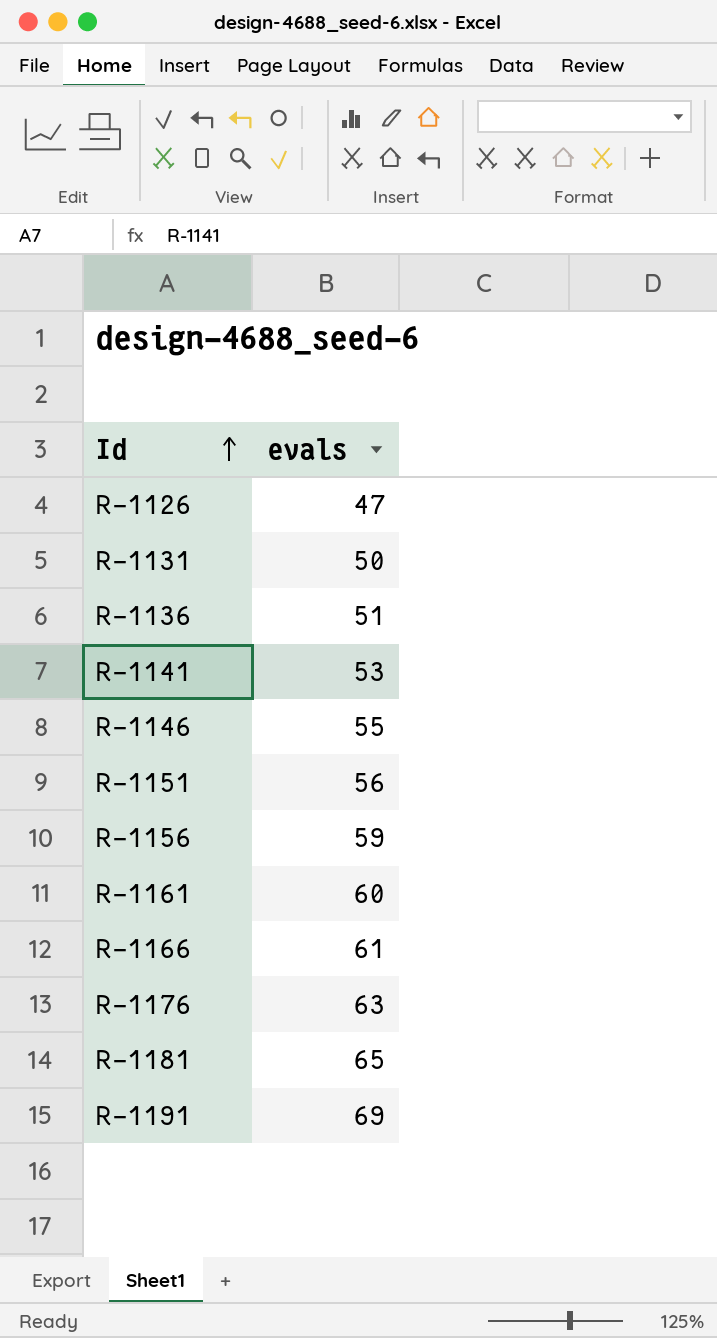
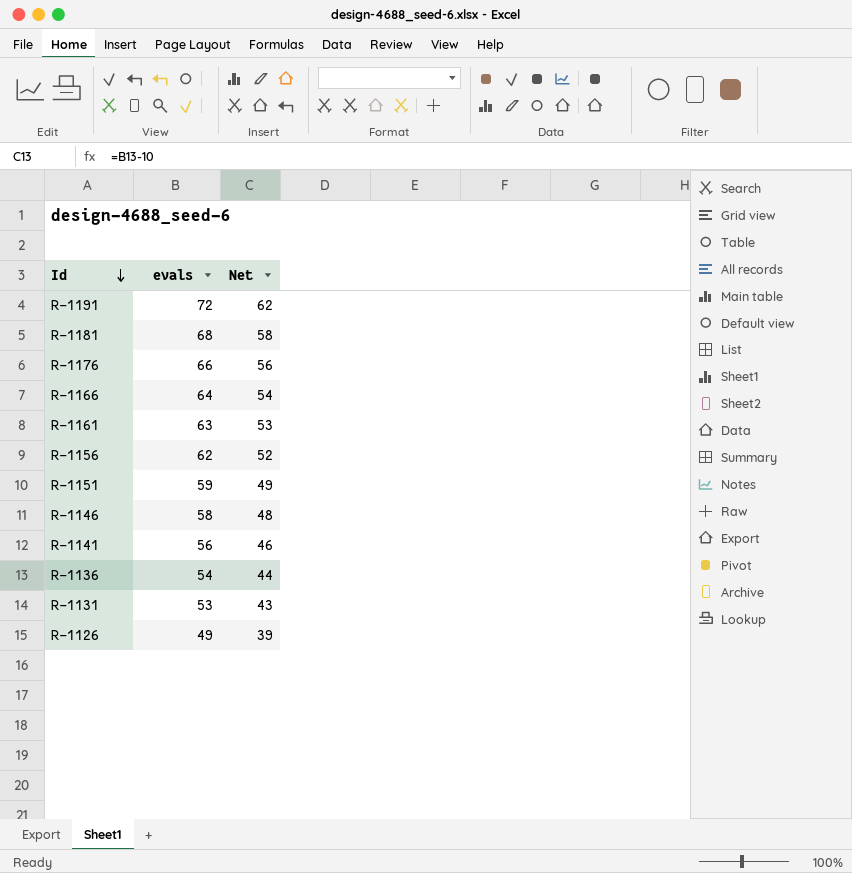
row order: Id ascending -> Id descending
column Net | formula: none -> [evals] - 10
R-1191 | evals: 69 -> 72
R-1181 | evals: 65 -> 68
R-1176 | evals: 63 -> 66
R-1166 | evals: 61 -> 64
R-1161 | evals: 60 -> 63
R-1156 | evals: 59 -> 62
R-1151 | evals: 56 -> 59
R-1146 | evals: 55 -> 58
R-1141 | evals: 53 -> 56
R-1136 | evals: 51 -> 54
R-1131 | evals: 50 -> 53
R-1126 | evals: 47 -> 49

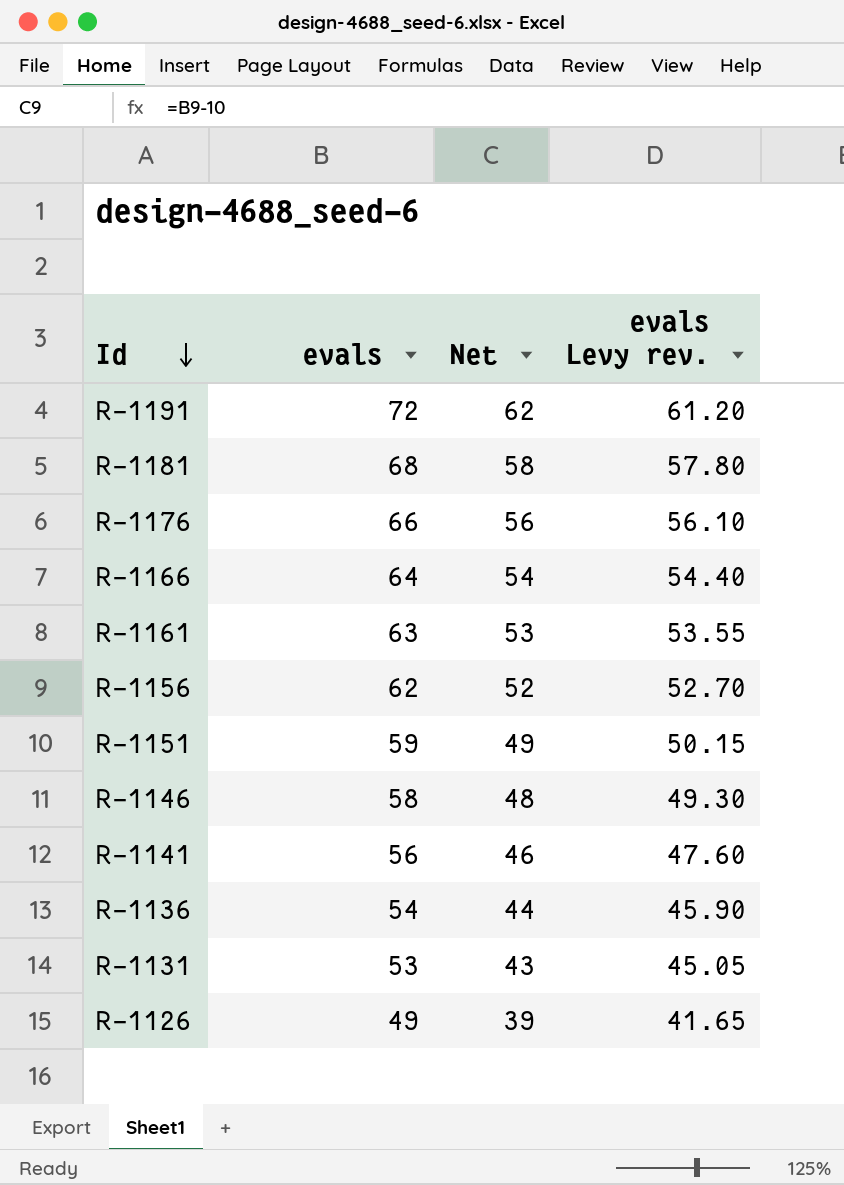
column evals Levy rev. | formula: none -> [evals] * 0.85

